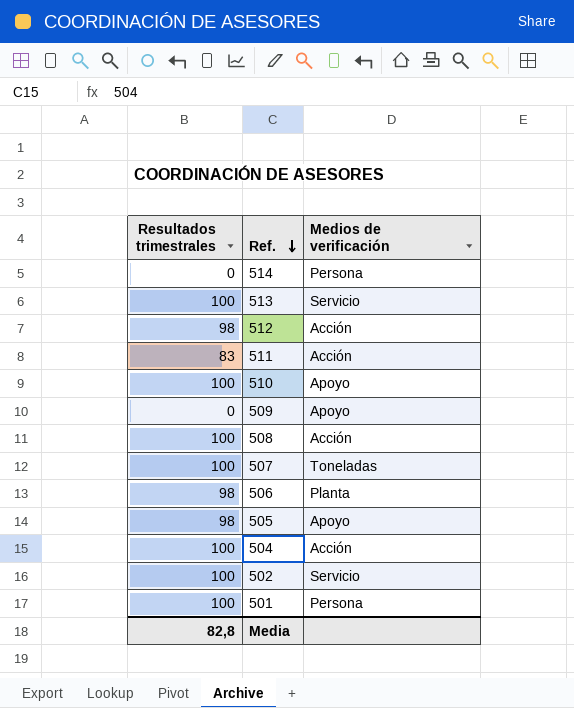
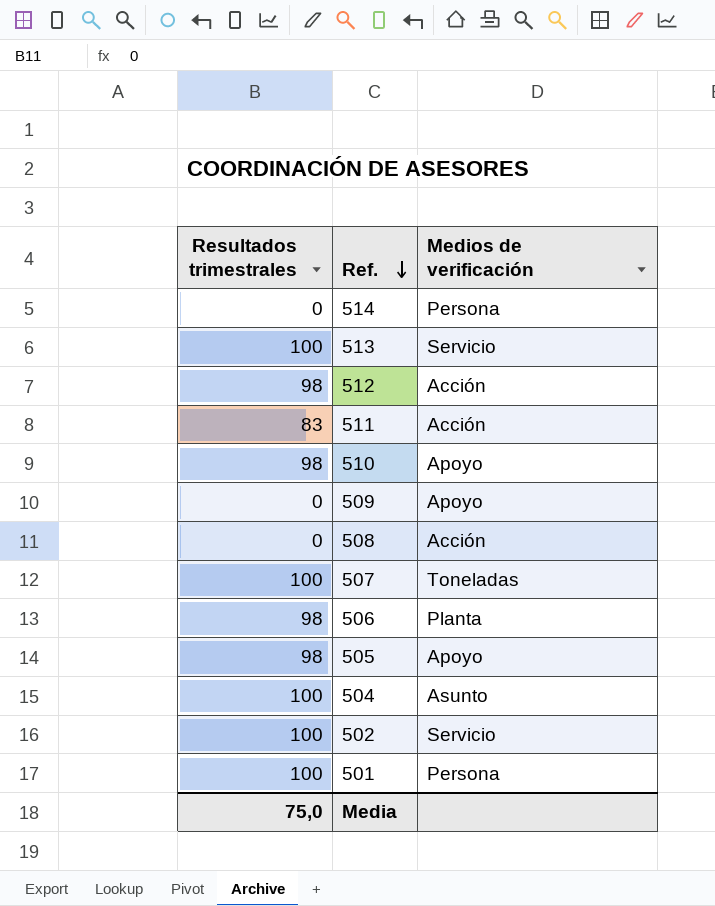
510 | Resultados trimestrales: 100 -> 98
508 | Resultados trimestrales: 100 -> 0
504 | Medios de verificación: Acción -> Asunto
Media | Resultados trimestrales: 82,8 -> 75,0

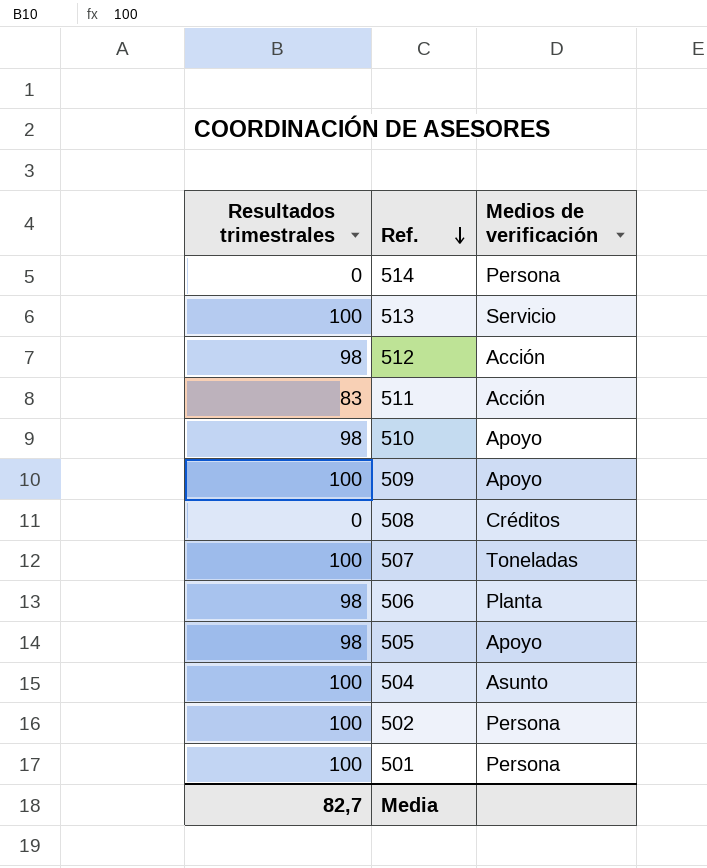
509 | Resultados trimestrales: 0 -> 100
508 | Medios de verificación: Acción -> Créditos
502 | Medios de verificación: Servicio -> Persona
Media | Resultados trimestrales: 75,0 -> 82,7

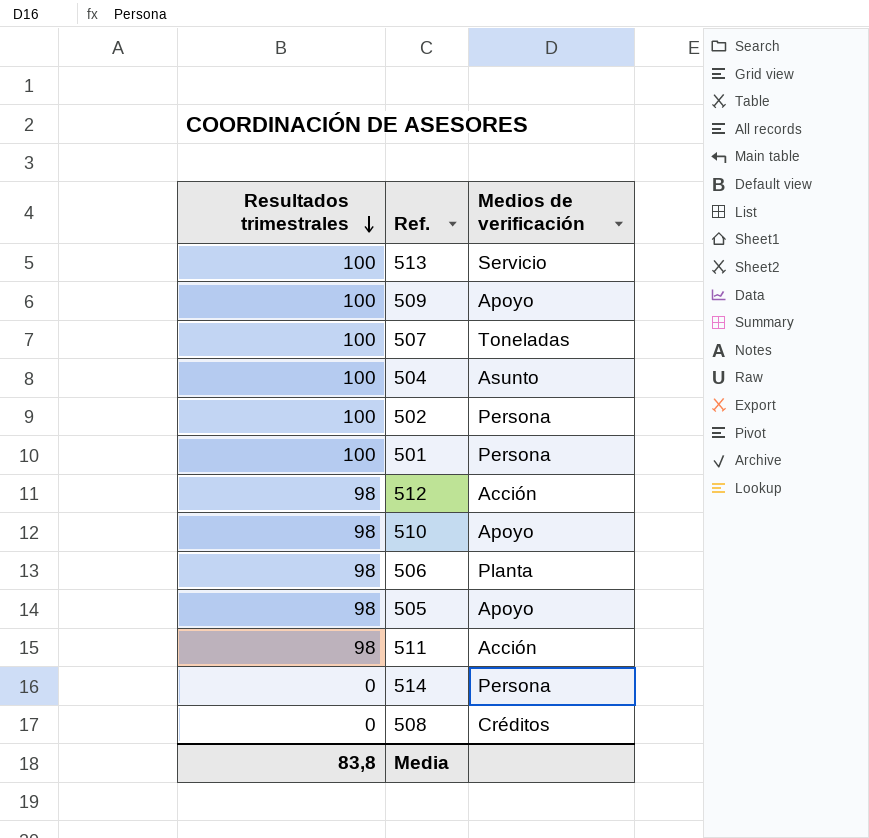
row order: Ref. descending -> Resultados trimestrales descending
511 | Resultados trimestrales: 83 -> 98
Media | Resultados trimestrales: 82,7 -> 83,8

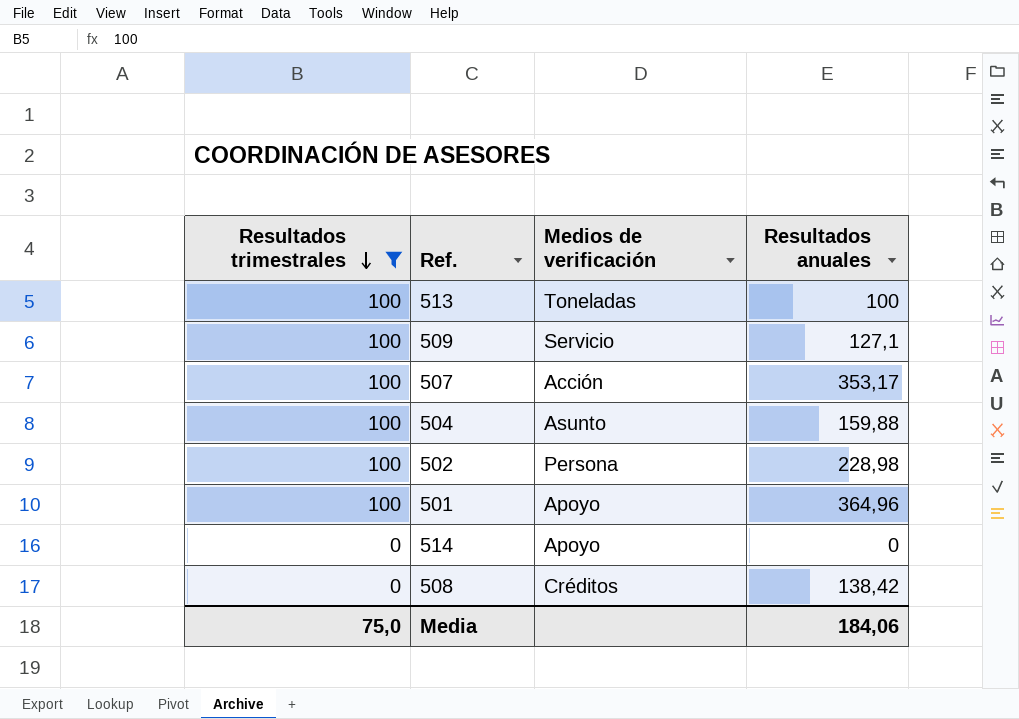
filter: none -> Resultados trimestrales != 98
column Resultados anuales | position: none -> 4
513 | Medios de verificación: Servicio -> Toneladas
509 | Medios de verificación: Apoyo -> Servicio
507 | Medios de verificación: Toneladas -> Acción
501 | Medios de verificación: Persona -> Apoyo
514 | Medios de verificación: Persona -> Apoyo
Media | Resultados trimestrales: 83,8 -> 75,0

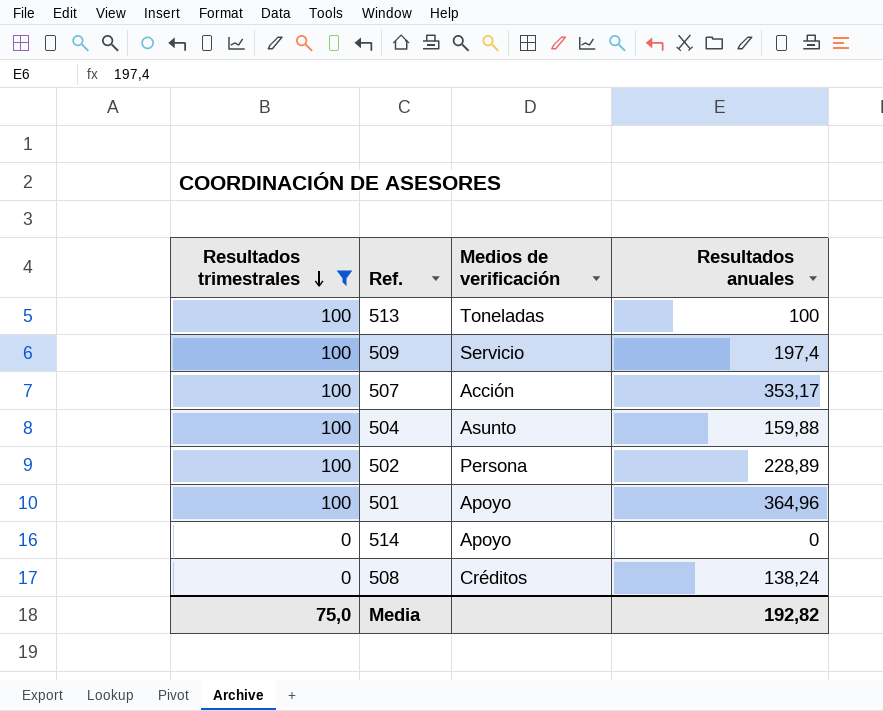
509 | Resultados anuales: 127,1 -> 197,4
502 | Resultados anuales: 228,98 -> 228,89
508 | Resultados anuales: 138,42 -> 138,24
Media | Resultados anuales: 184,06 -> 192,82

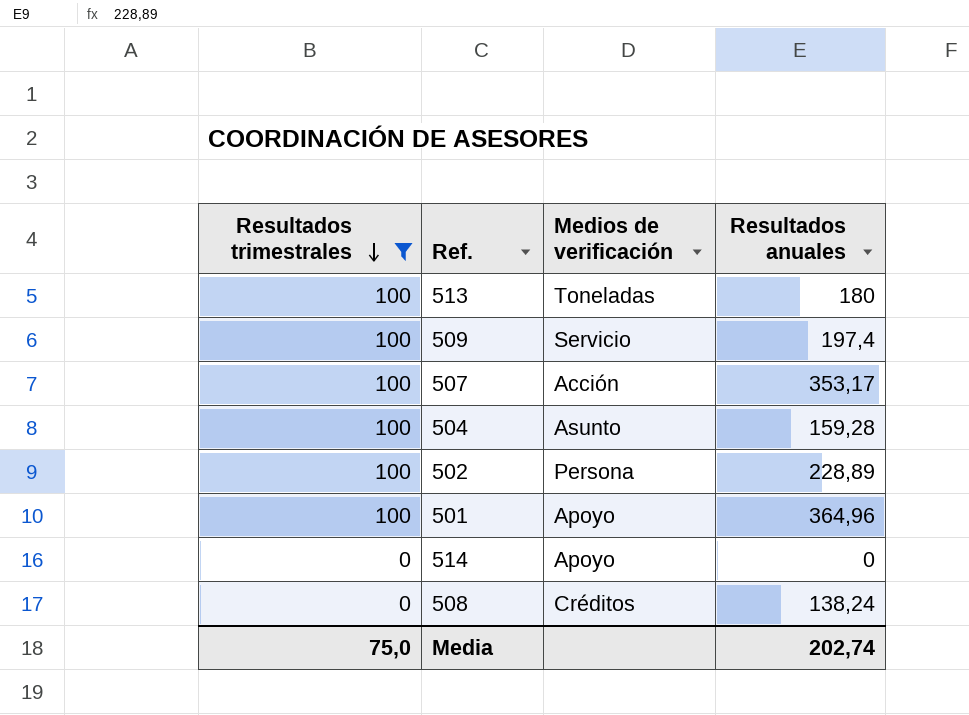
513 | Resultados anuales: 100 -> 180
504 | Resultados anuales: 159,88 -> 159,28
Media | Resultados anuales: 192,82 -> 202,74

